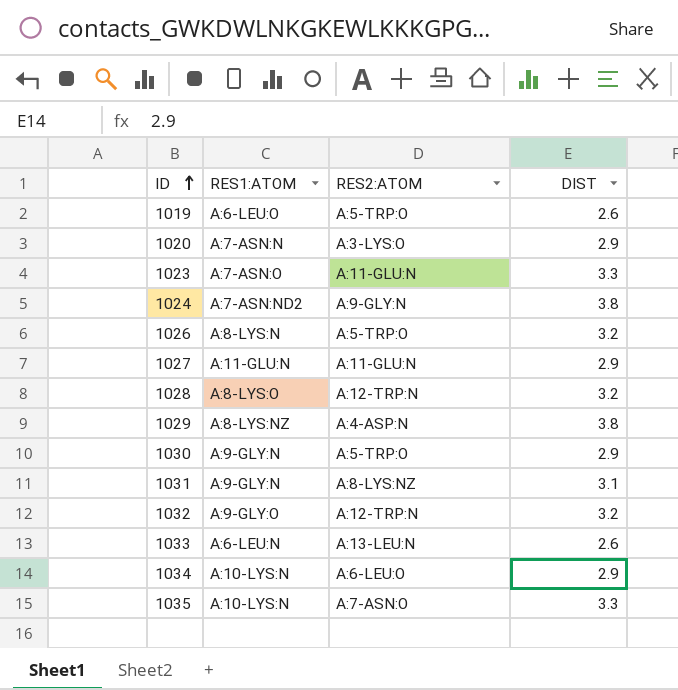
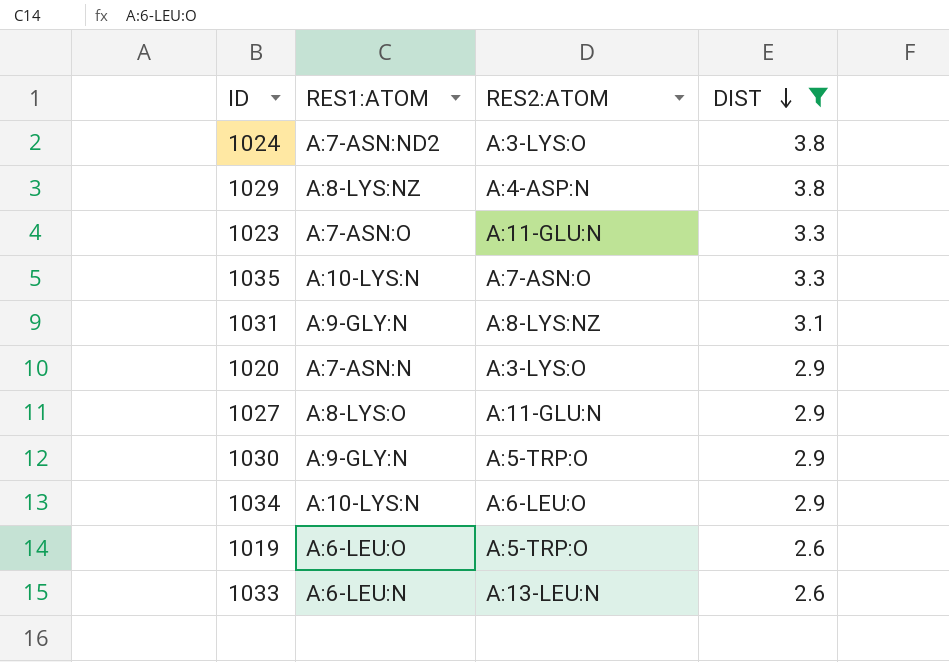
filter: none -> DIST != 3.2
row order: ID ascending -> DIST descending
1024 | RES2:ATOM: A:9-GLY:N -> A:3-LYS:O
1027 | RES1:ATOM: A:11-GLU:N -> A:8-LYS:O

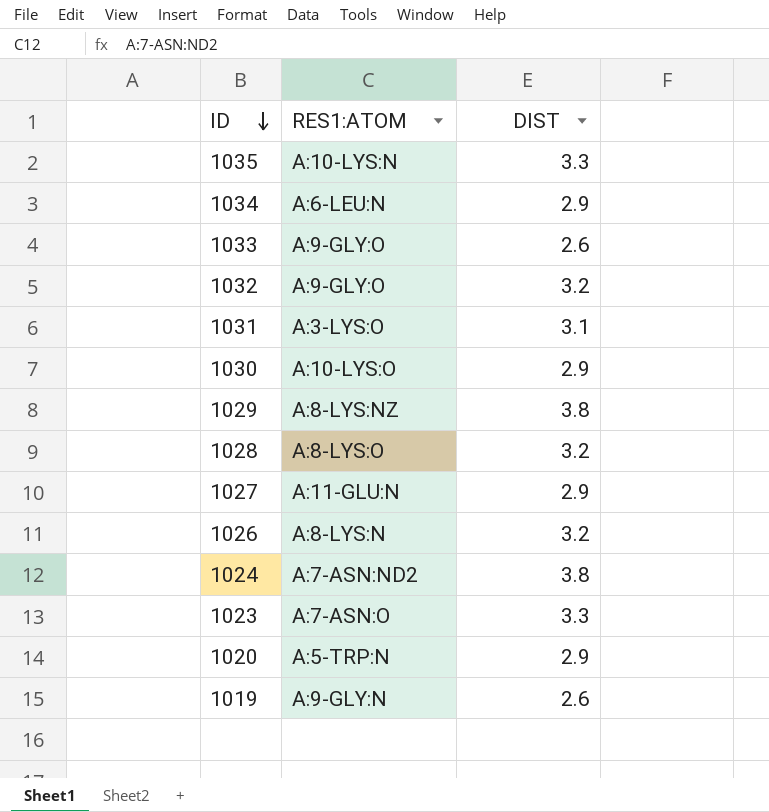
filter: DIST != 3.2 -> none
row order: DIST descending -> ID descending
column RES2:ATOM | position: 3 -> none
1034 | RES1:ATOM: A:10-LYS:N -> A:6-LEU:N
1033 | RES1:ATOM: A:6-LEU:N -> A:9-GLY:O
1031 | RES1:ATOM: A:9-GLY:N -> A:3-LYS:O
1030 | RES1:ATOM: A:9-GLY:N -> A:10-LYS:O
1027 | RES1:ATOM: A:8-LYS:O -> A:11-GLU:N
1020 | RES1:ATOM: A:7-ASN:N -> A:5-TRP:N
1019 | RES1:ATOM: A:6-LEU:O -> A:9-GLY:N

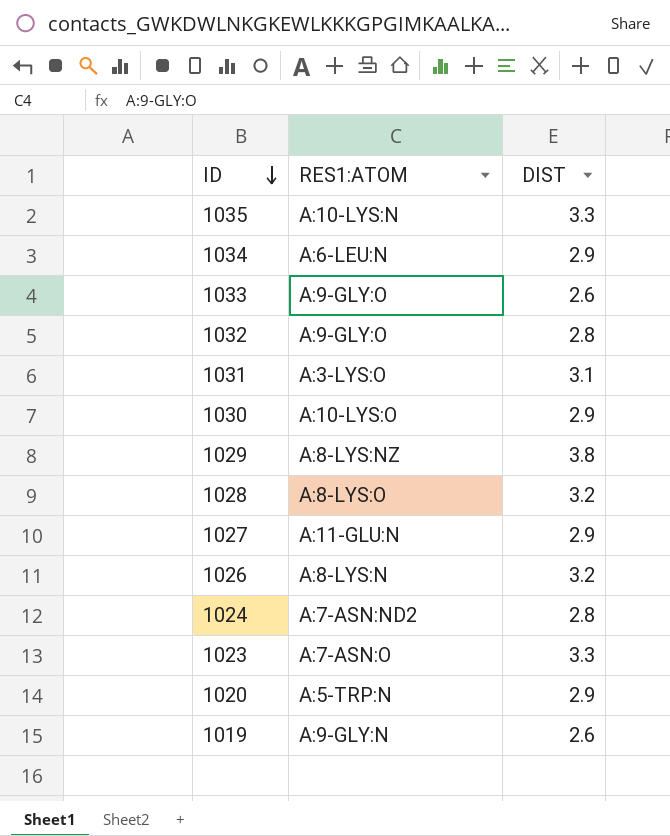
1032 | DIST: 3.2 -> 2.8
1024 | DIST: 3.8 -> 2.8

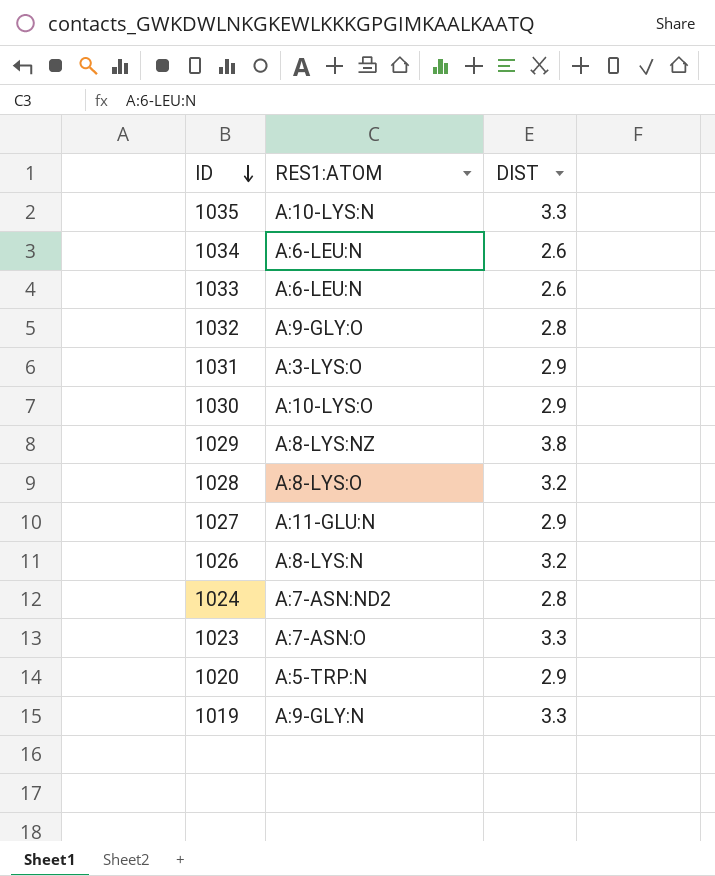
1034 | DIST: 2.9 -> 2.6
1033 | RES1:ATOM: A:9-GLY:O -> A:6-LEU:N
1031 | DIST: 3.1 -> 2.9
1019 | DIST: 2.6 -> 3.3

